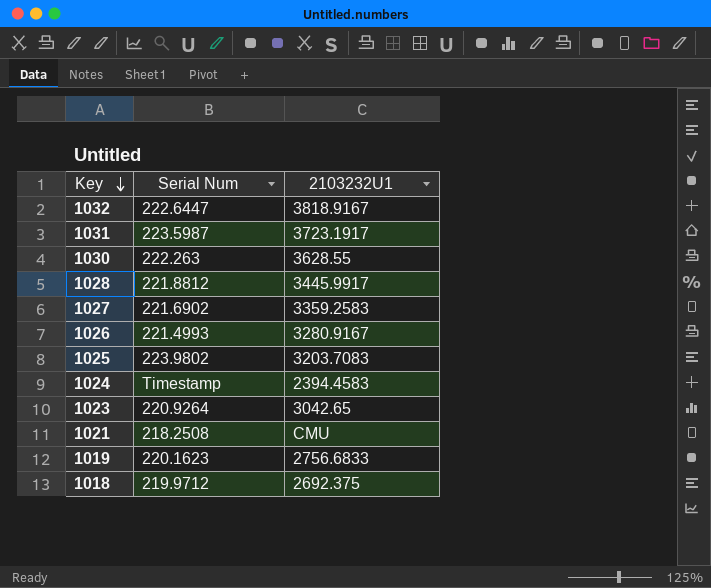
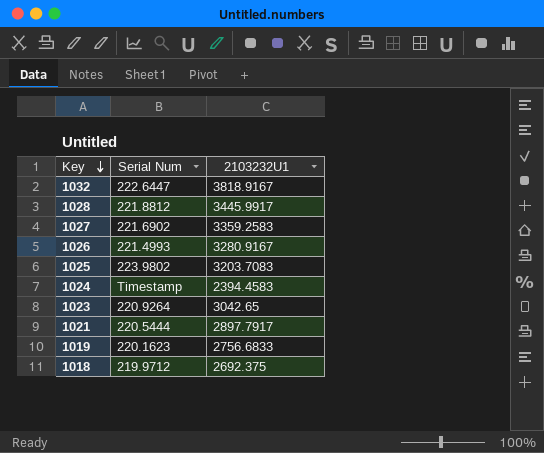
row 1031: 223.5987 | 3723.1917 -> none
row 1030: 222.263 | 3628.55 -> none
1021 | Serial Num: 218.2508 -> 220.5444
1021 | 2103232U1: CMU -> 2897.7917

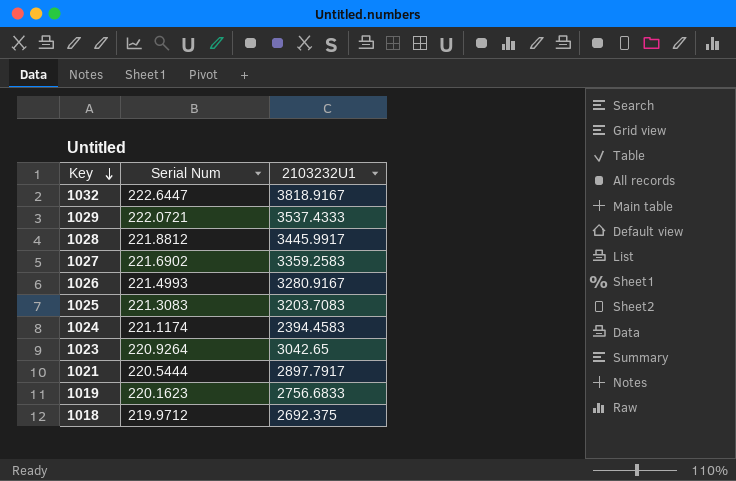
row 1029: none -> 222.0721 | 3537.4333
1025 | Serial Num: 223.9802 -> 221.3083
1024 | Serial Num: Timestamp -> 221.1174

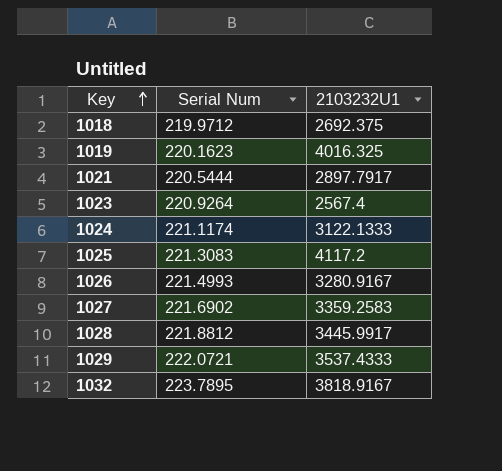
row order: Key descending -> Key ascending
1019 | 2103232U1: 2756.6833 -> 4016.325
1023 | 2103232U1: 3042.65 -> 2567.4
1024 | 2103232U1: 2394.4583 -> 3122.1333
1025 | 2103232U1: 3203.7083 -> 4117.2
1032 | Serial Num: 222.6447 -> 223.7895

